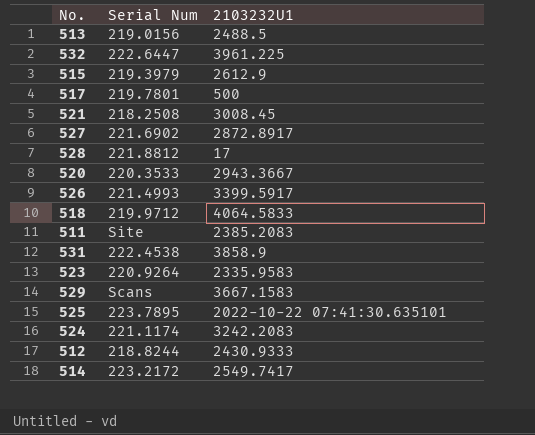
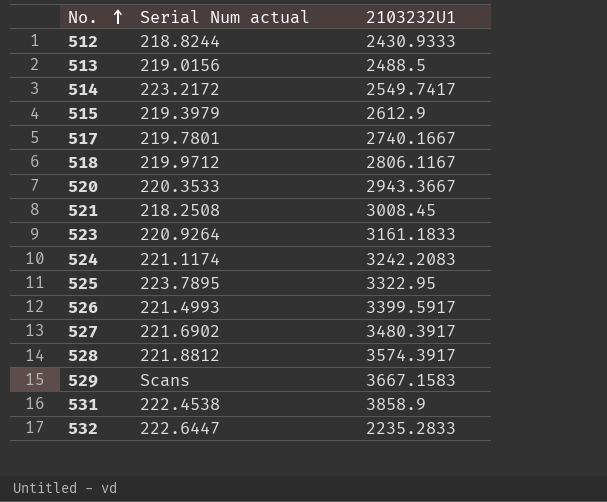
row order: none -> No. ascending
column name: Serial Num -> Serial Num actual
row 511: Site | 2385.2083 -> none
517 | 2103232U1: 500 -> 2740.1667
518 | 2103232U1: 4064.5833 -> 2806.1167
523 | 2103232U1: 2335.9583 -> 3161.1833
525 | 2103232U1: 2022-10-22 07:41:30.635101 -> 3322.95
527 | 2103232U1: 2872.8917 -> 3480.3917
528 | 2103232U1: 17 -> 3574.3917
532 | 2103232U1: 3961.225 -> 2235.2833

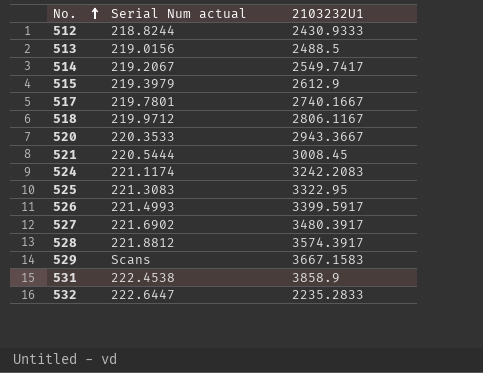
row 523: 220.9264 | 3161.1833 -> none
514 | Serial Num actual: 223.2172 -> 219.2067
521 | Serial Num actual: 218.2508 -> 220.5444
525 | Serial Num actual: 223.7895 -> 221.3083

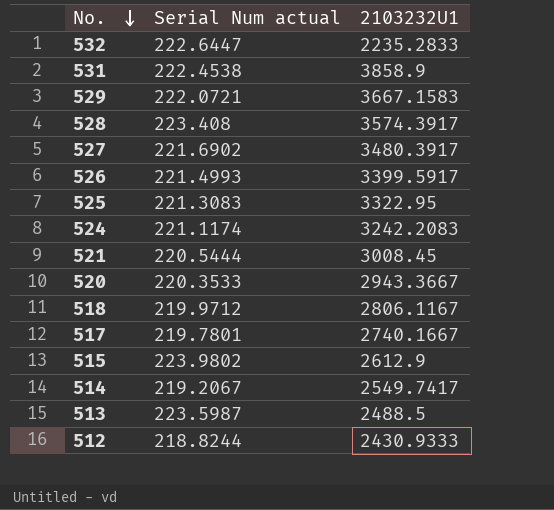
row order: No. ascending -> No. descending
529 | Serial Num actual: Scans -> 222.0721
528 | Serial Num actual: 221.8812 -> 223.408
515 | Serial Num actual: 219.3979 -> 223.9802
513 | Serial Num actual: 219.0156 -> 223.5987

